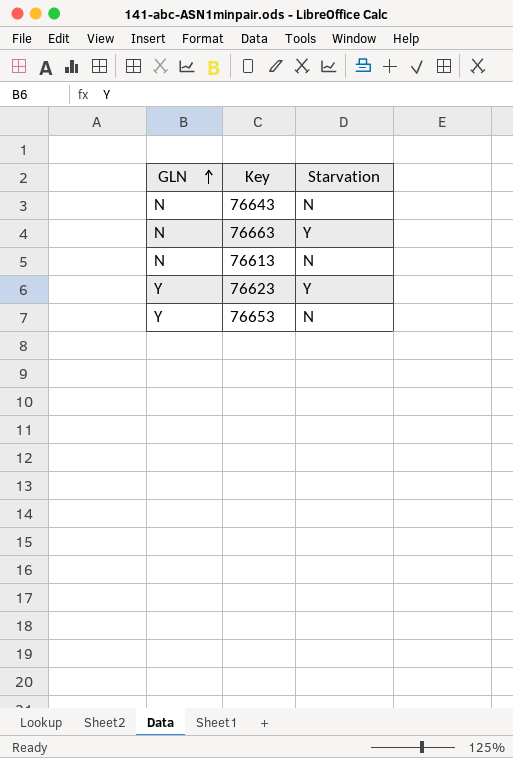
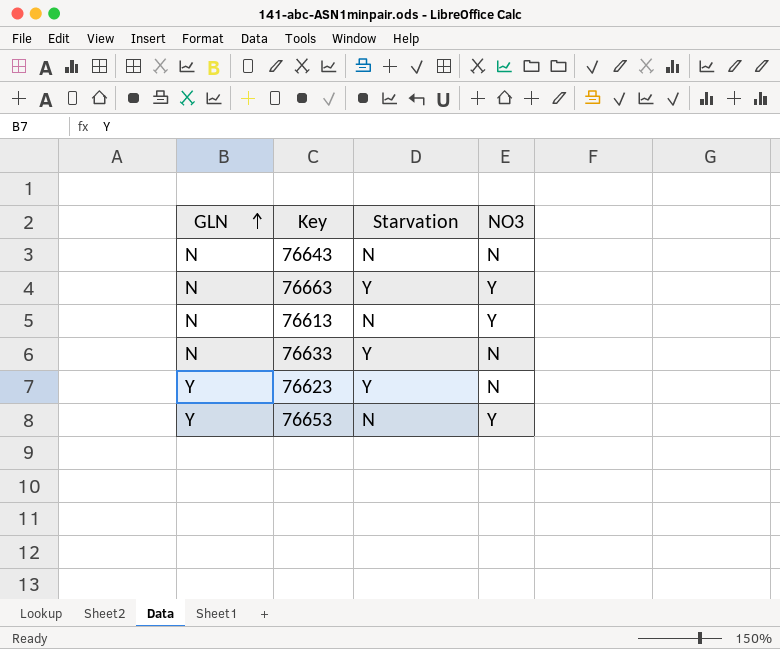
column NO3 | position: none -> 4
row 76633: none -> N | Y | N

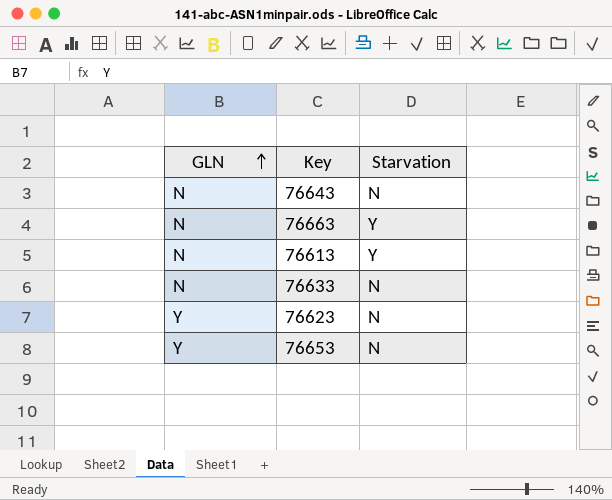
column NO3 | position: 4 -> none
76613 | Starvation: N -> Y
76633 | Starvation: Y -> N
76623 | Starvation: Y -> N

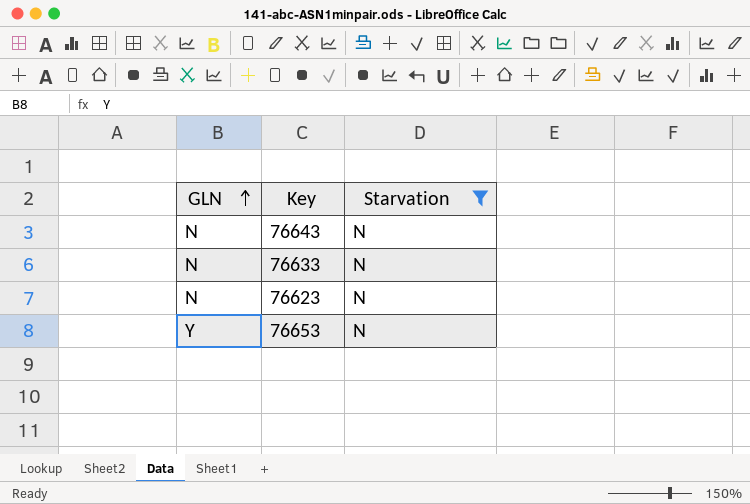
filter: none -> Starvation = N
76623 | GLN: Y -> N

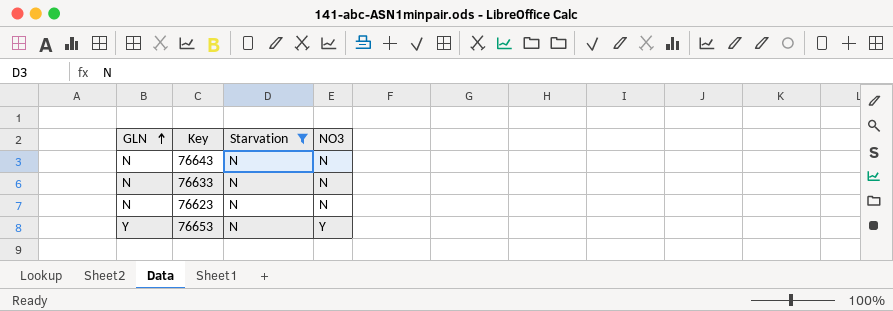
column NO3 | position: none -> 4

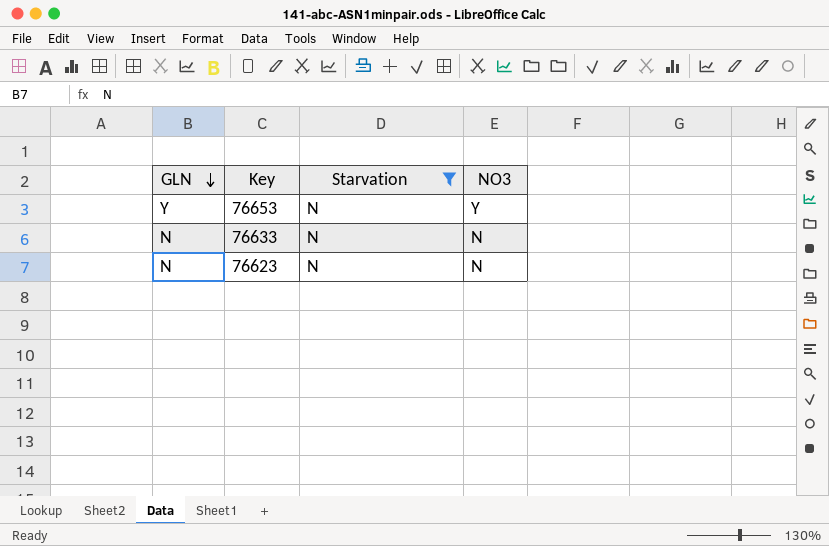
row order: GLN ascending -> GLN descending
row 76643: N | N | N -> none

